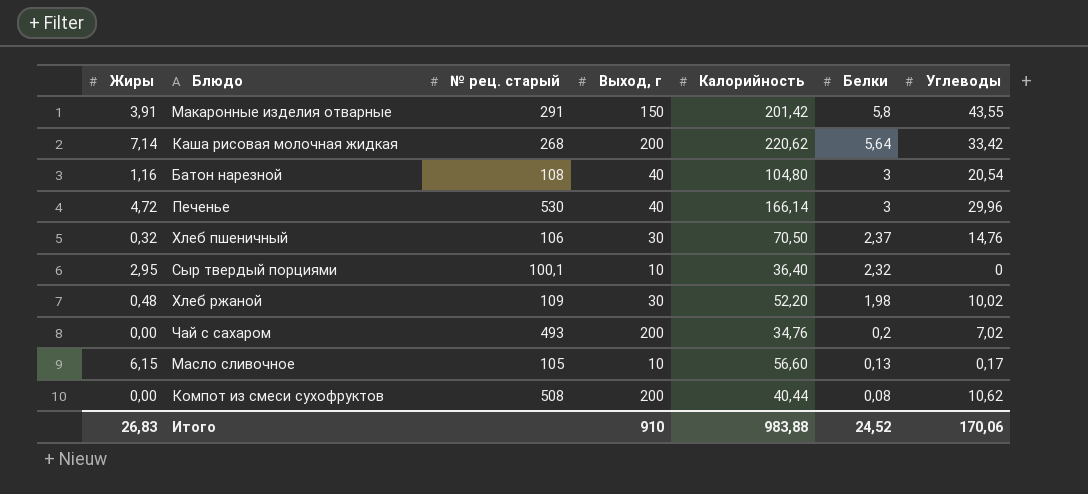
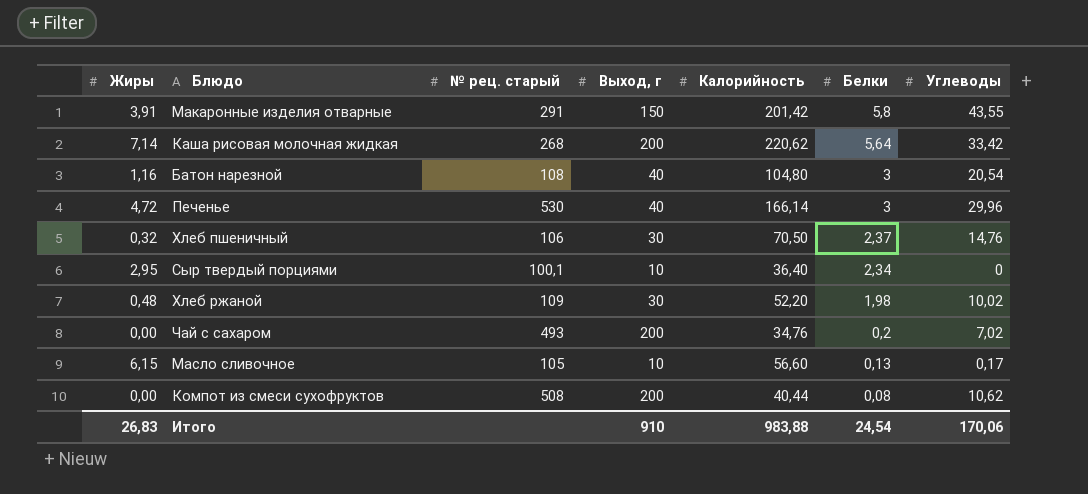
Сыр твердый порциями | Белки: 2,32 -> 2,34
Итого | Белки: 24,52 -> 24,54

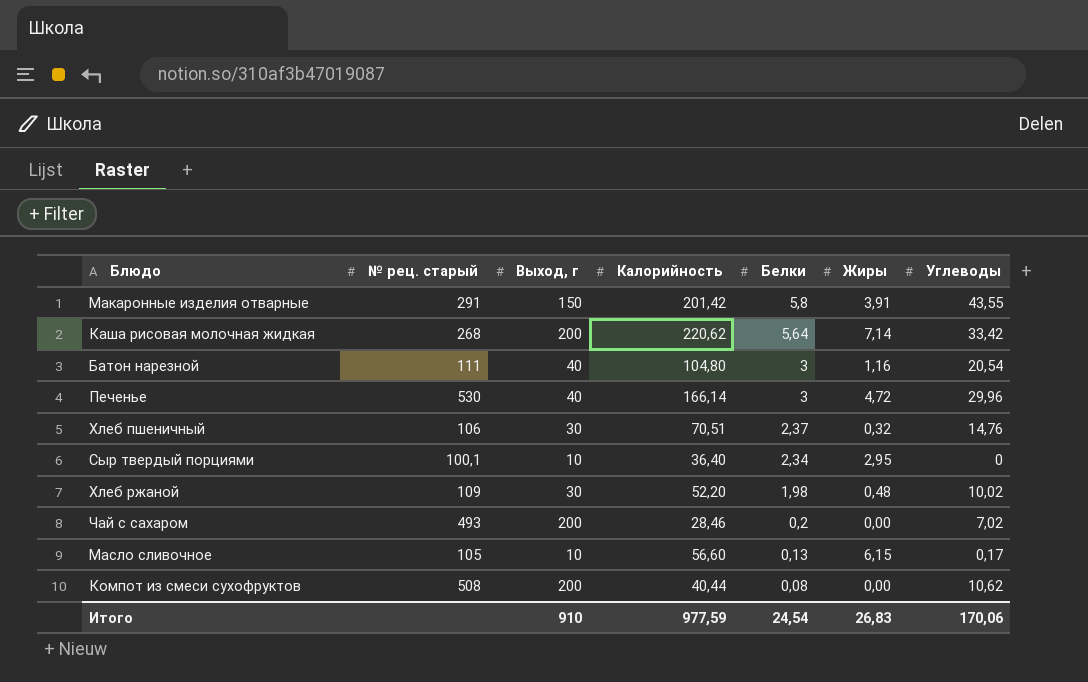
column Жиры | position: 1 -> 6
Батон нарезной | № рец. старый: 108 -> 111
Хлеб пшеничный | Калорийность: 70,50 -> 70,51
Чай с сахаром | Калорийность: 34,76 -> 28,46
Итого | Калорийность: 983,88 -> 977,59

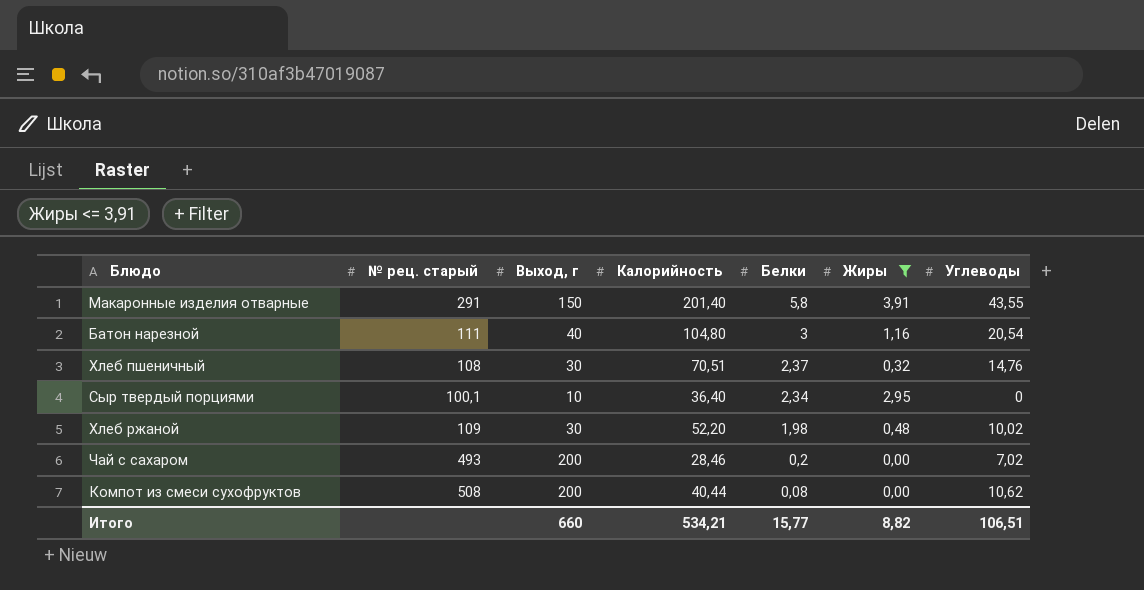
filter: none -> Жиры <= 3,91
Макаронные изделия отварные | Калорийность: 201,42 -> 201,40
Хлеб пшеничный | № рец. старый: 106 -> 108
Итого | Выход, г: 910 -> 660
Итого | Калорийность: 977,59 -> 534,21
Итого | Белки: 24,54 -> 15,77
Итого | Жиры: 26,83 -> 8,82
Итого | Углеводы: 170,06 -> 106,51

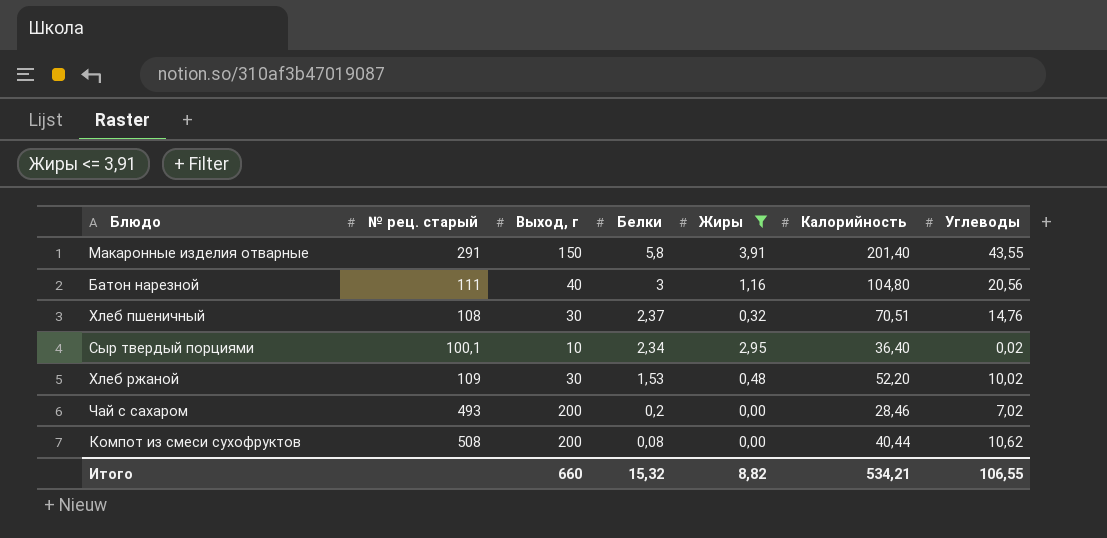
column Калорийность | position: 4 -> 6
Батон нарезной | Углеводы: 20,54 -> 20,56
Сыр твердый порциями | Углеводы: 0 -> 0,02
Хлеб ржаной | Белки: 1,98 -> 1,53
Итого | Белки: 15,77 -> 15,32
Итого | Углеводы: 106,51 -> 106,55

